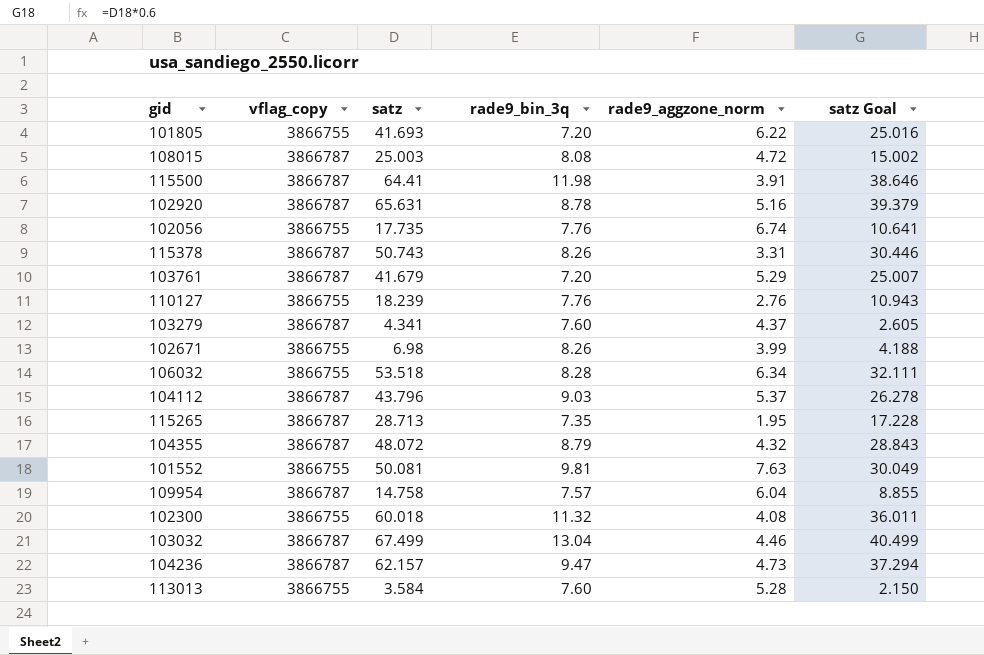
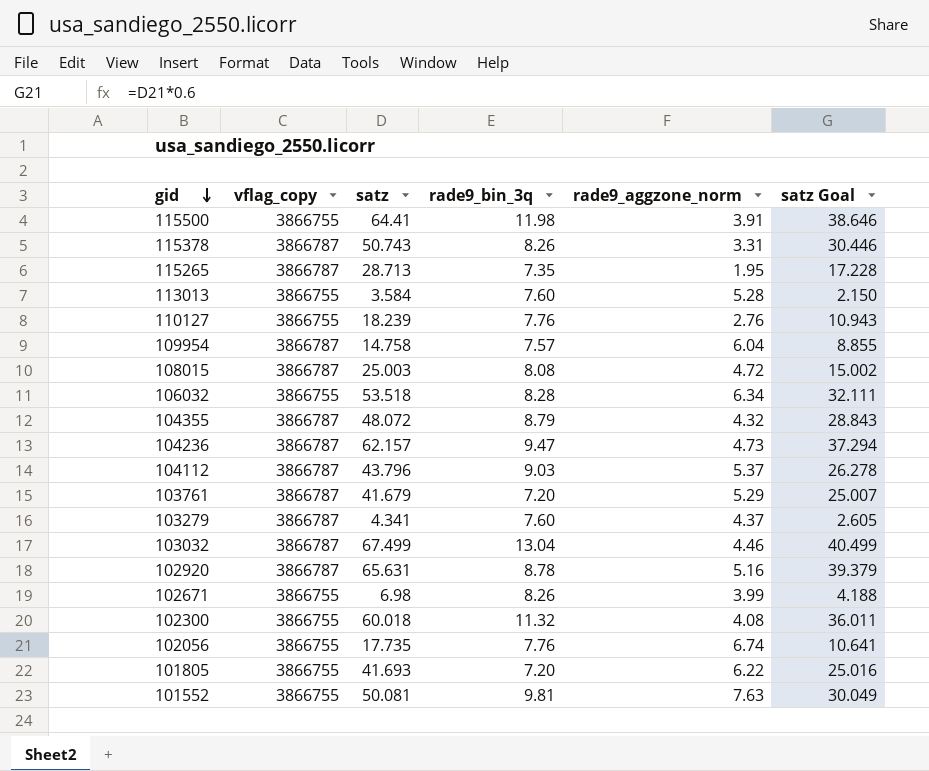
row order: none -> gid descending
115500 | vflag_copy: 3866787 -> 3866755

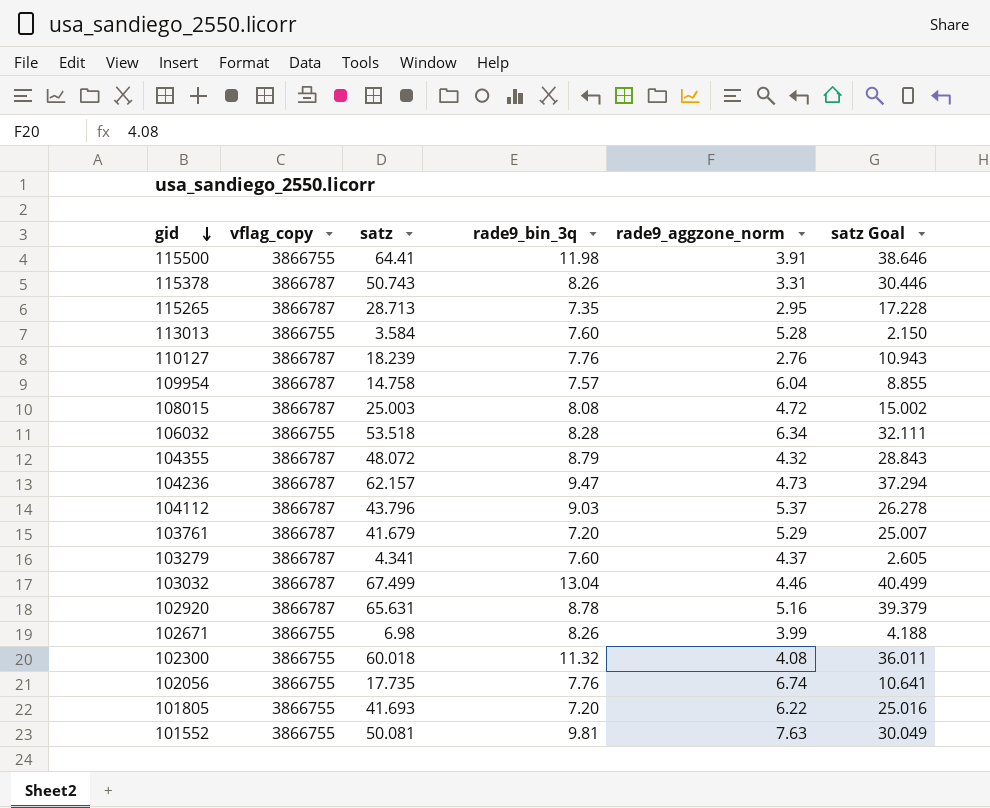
115265 | rade9_aggzone_norm: 1.95 -> 2.95
110127 | vflag_copy: 3866755 -> 3866787

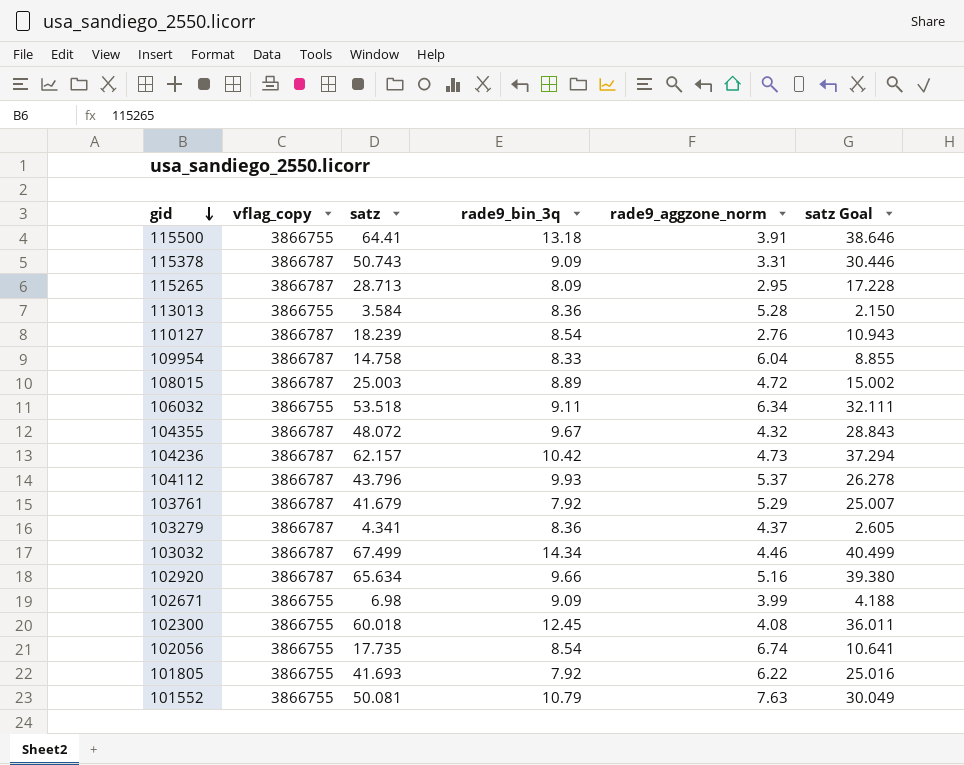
115500 | rade9_bin_3q: 11.98 -> 13.18
115378 | rade9_bin_3q: 8.26 -> 9.09
115265 | rade9_bin_3q: 7.35 -> 8.09
113013 | rade9_bin_3q: 7.60 -> 8.36
110127 | rade9_bin_3q: 7.76 -> 8.54
109954 | rade9_bin_3q: 7.57 -> 8.33
108015 | rade9_bin_3q: 8.08 -> 8.89
106032 | rade9_bin_3q: 8.28 -> 9.11
104355 | rade9_bin_3q: 8.79 -> 9.67
104236 | rade9_bin_3q: 9.47 -> 10.42
104112 | rade9_bin_3q: 9.03 -> 9.93
103761 | rade9_bin_3q: 7.20 -> 7.92
103279 | rade9_bin_3q: 7.60 -> 8.36
103032 | rade9_bin_3q: 13.04 -> 14.34
102920 | satz: 65.631 -> 65.634
102920 | rade9_bin_3q: 8.78 -> 9.66
102920 | satz Goal: 39.379 -> 39.380
102671 | rade9_bin_3q: 8.26 -> 9.09
102300 | rade9_bin_3q: 11.32 -> 12.45
102056 | rade9_bin_3q: 7.76 -> 8.54
101805 | rade9_bin_3q: 7.20 -> 7.92
101552 | rade9_bin_3q: 9.81 -> 10.79

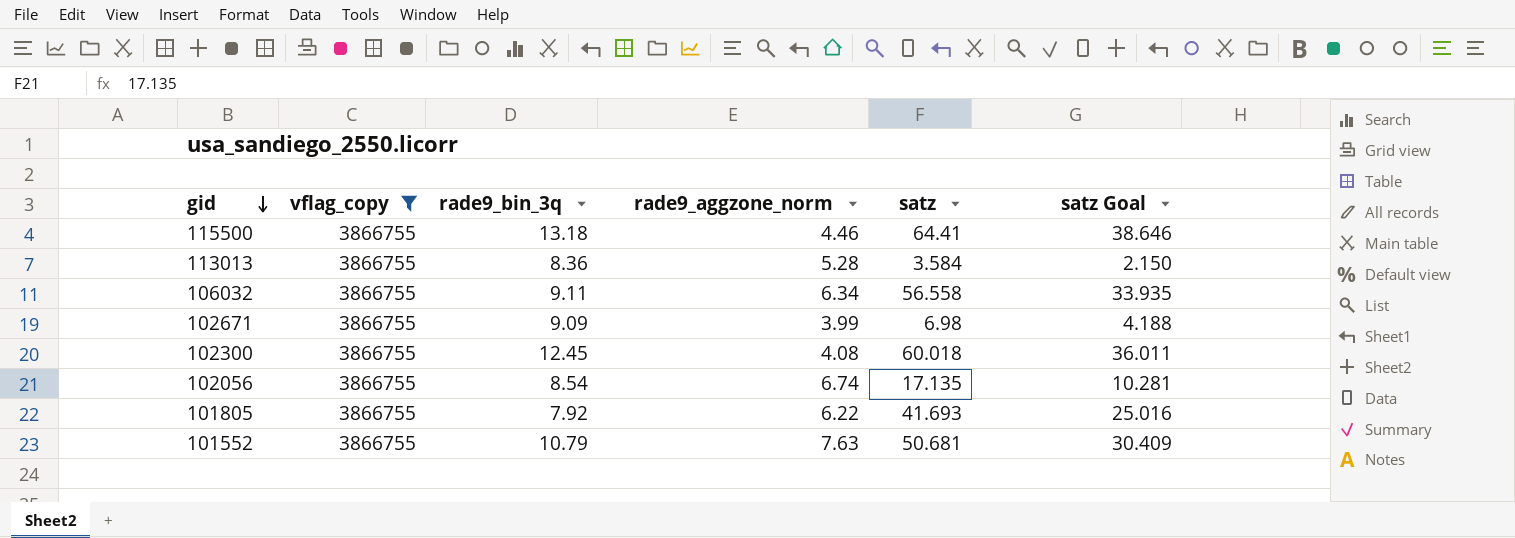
filter: none -> vflag_copy = 3866755
column satz | position: 3 -> 5
115500 | rade9_aggzone_norm: 3.91 -> 4.46
106032 | satz: 53.518 -> 56.558
106032 | satz Goal: 32.111 -> 33.935
102056 | satz: 17.735 -> 17.135
102056 | satz Goal: 10.641 -> 10.281
101552 | satz: 50.081 -> 50.681
101552 | satz Goal: 30.049 -> 30.409

